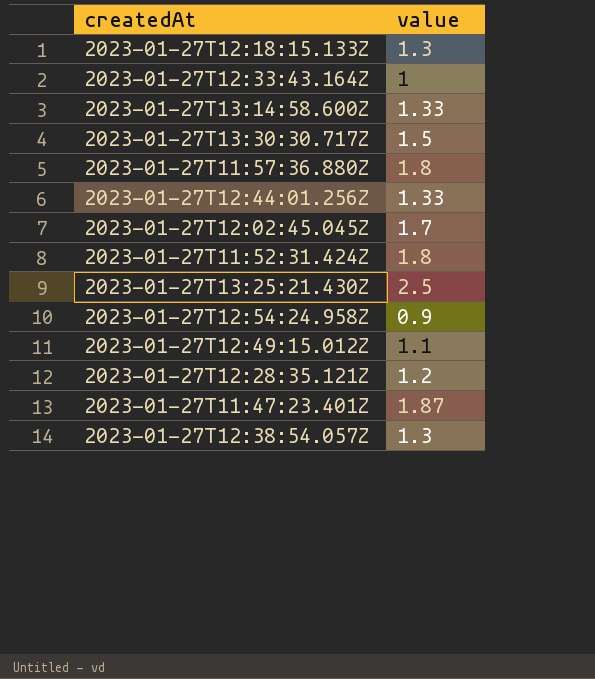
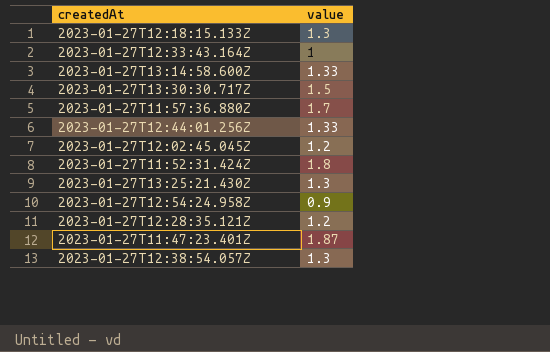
row 2023-01-27T12:49:15.012Z: 1.1 -> none
2023-01-27T11:57:36.880Z | value: 1.8 -> 1.7
2023-01-27T12:02:45.045Z | value: 1.7 -> 1.2
2023-01-27T13:25:21.430Z | value: 2.5 -> 1.3

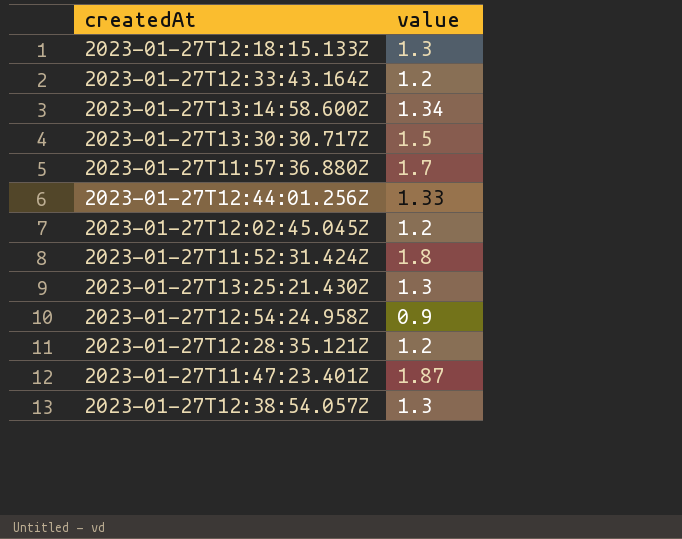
2023-01-27T12:33:43.164Z | value: 1 -> 1.2
2023-01-27T13:14:58.600Z | value: 1.33 -> 1.34

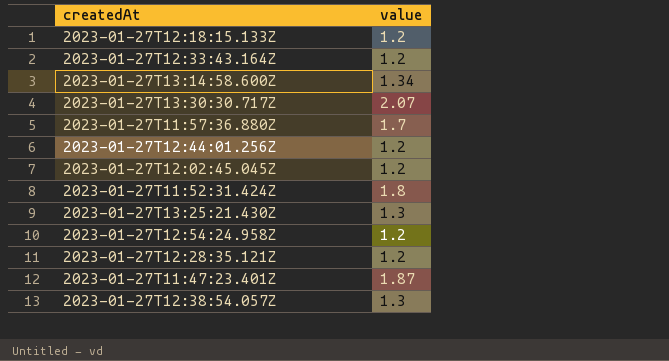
2023-01-27T12:18:15.133Z | value: 1.3 -> 1.2
2023-01-27T13:30:30.717Z | value: 1.5 -> 2.07
2023-01-27T12:44:01.256Z | value: 1.33 -> 1.2
2023-01-27T12:54:24.958Z | value: 0.9 -> 1.2

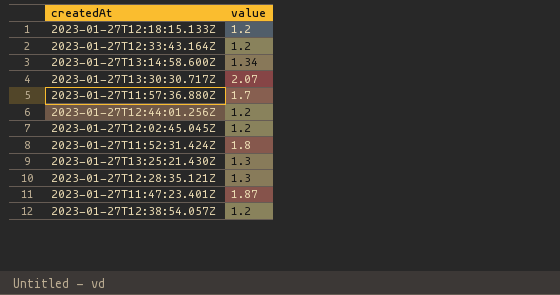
row 2023-01-27T12:54:24.958Z: 1.2 -> none
2023-01-27T12:28:35.121Z | value: 1.2 -> 1.3
2023-01-27T12:38:54.057Z | value: 1.3 -> 1.2

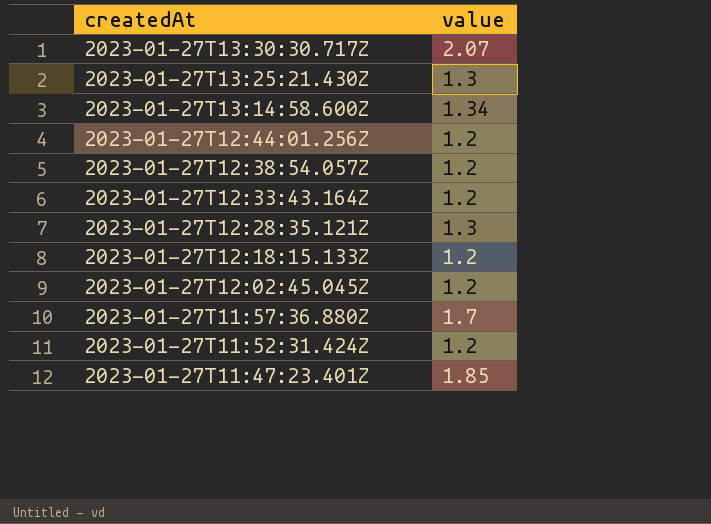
row order: none -> createdAt descending
2023-01-27T11:52:31.424Z | value: 1.8 -> 1.2
2023-01-27T11:47:23.401Z | value: 1.87 -> 1.85

